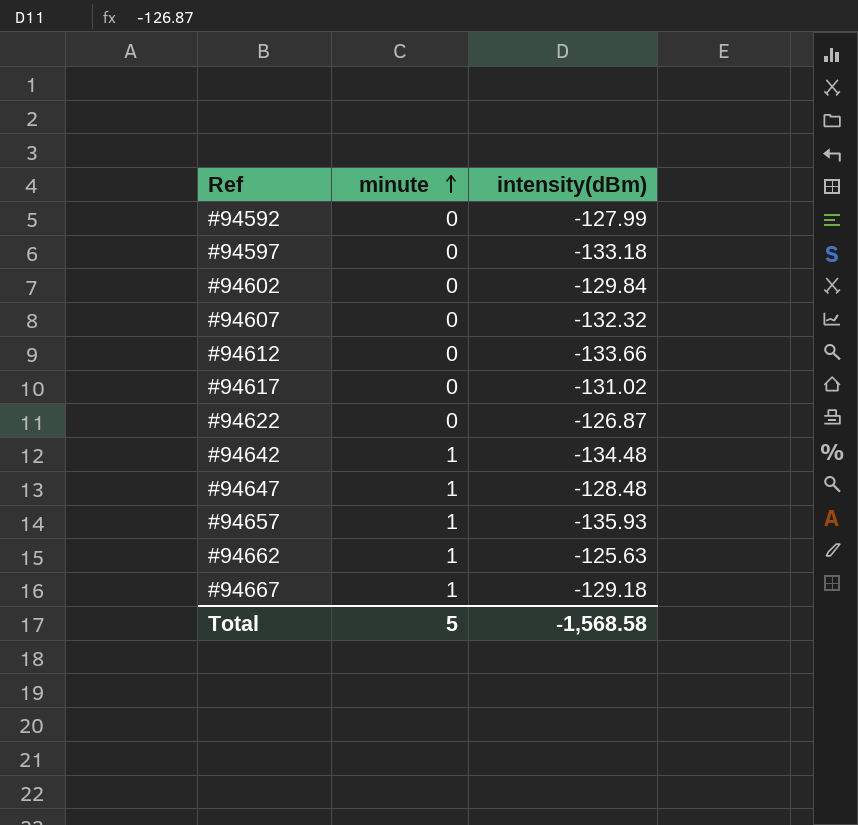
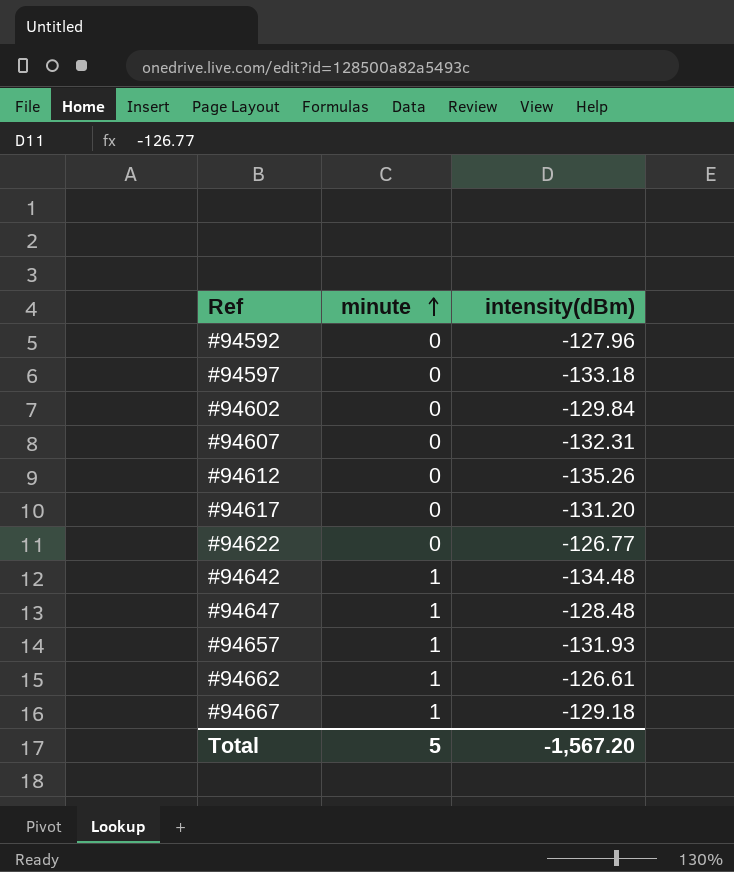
#94592 | intensity(dBm): -127.99 -> -127.96
#94607 | intensity(dBm): -132.32 -> -132.31
#94612 | intensity(dBm): -133.66 -> -135.26
#94617 | intensity(dBm): -131.02 -> -131.20
#94622 | intensity(dBm): -126.87 -> -126.77
#94657 | intensity(dBm): -135.93 -> -131.93
#94662 | intensity(dBm): -125.63 -> -126.61
Total | intensity(dBm): -1,568.58 -> -1,567.20

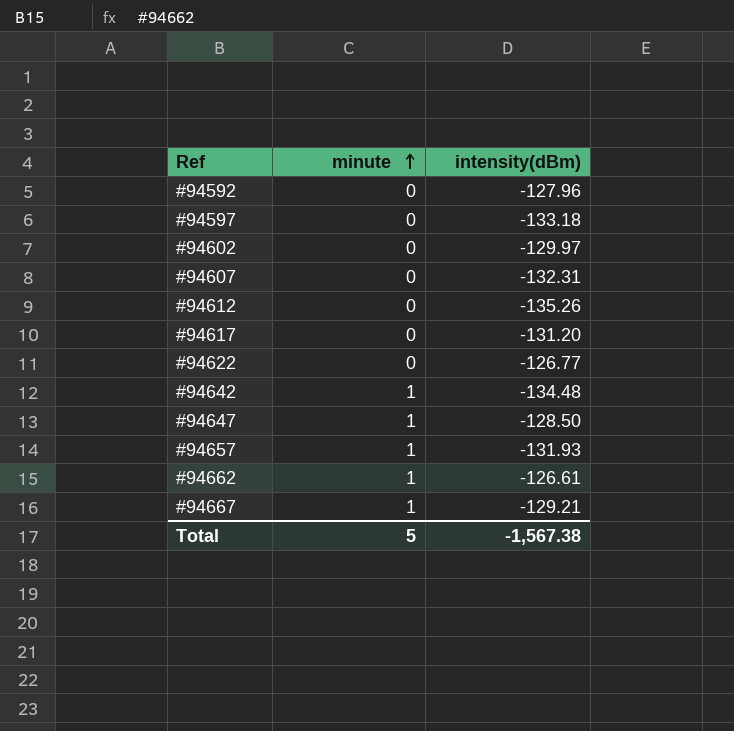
#94602 | intensity(dBm): -129.84 -> -129.97
#94647 | intensity(dBm): -128.48 -> -128.50
#94667 | intensity(dBm): -129.18 -> -129.21
Total | intensity(dBm): -1,567.20 -> -1,567.38

